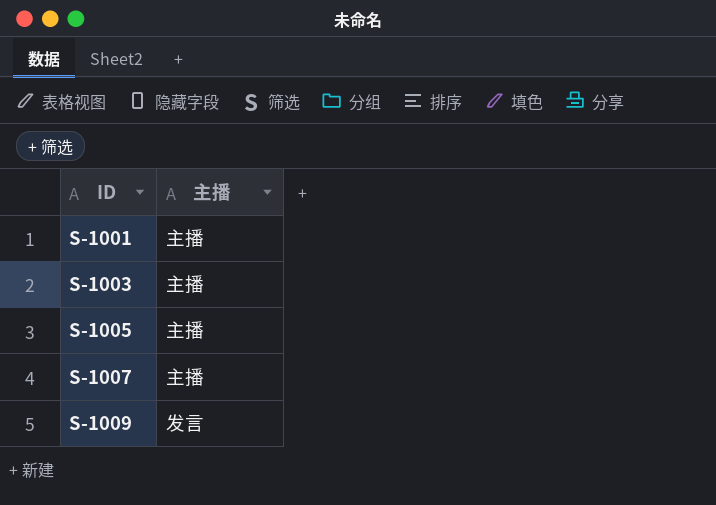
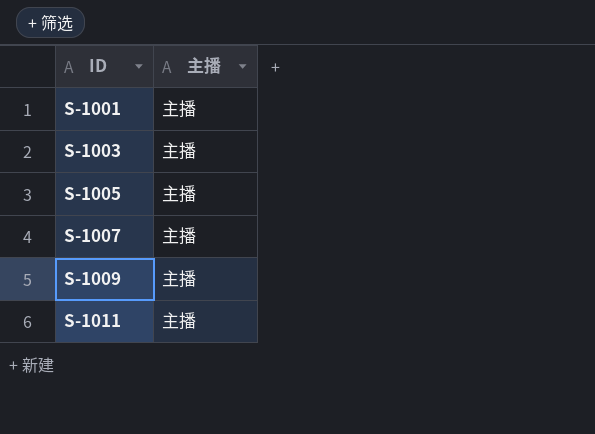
S-1009 | 主播: 发言 -> 主播
row S-1011: none -> 主播

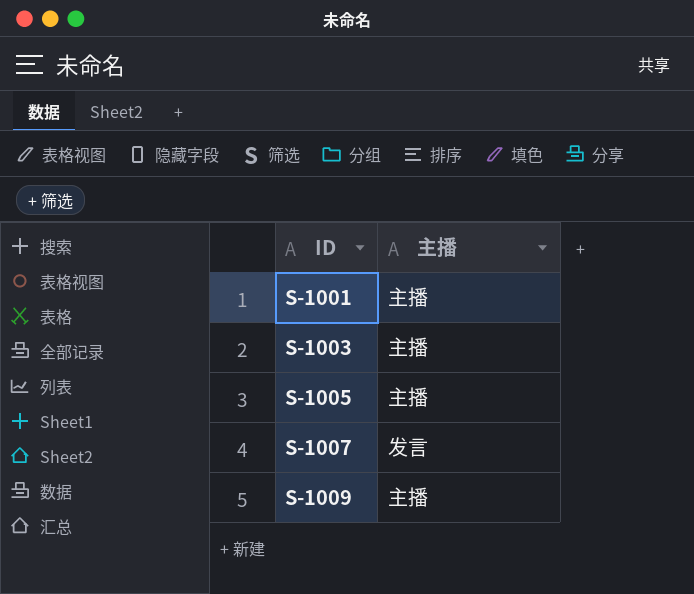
row S-1011: 主播 -> none
S-1007 | 主播: 主播 -> 发言

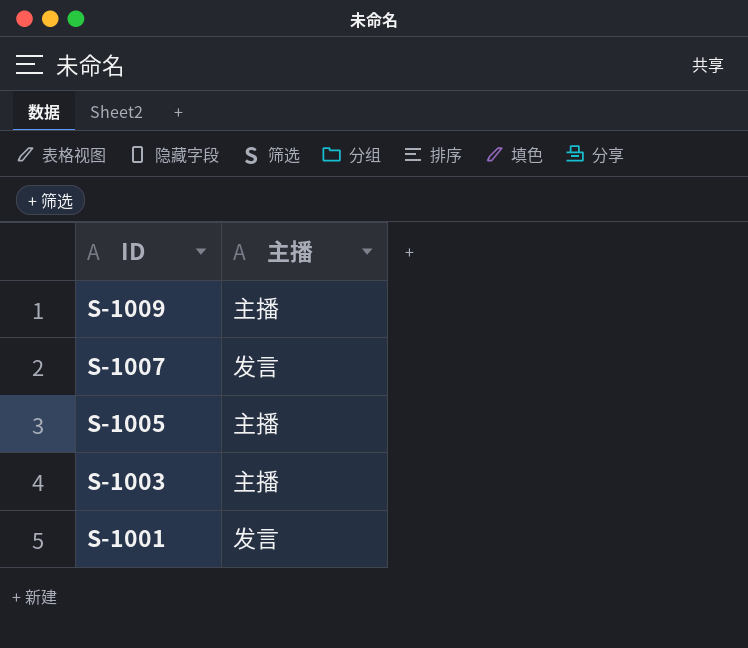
row order: ID ascending -> ID descending
S-1001 | 主播: 主播 -> 发言

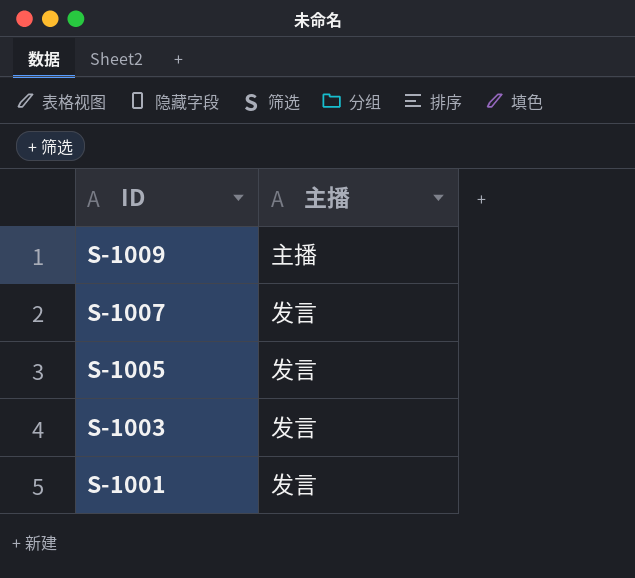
S-1005 | 主播: 主播 -> 发言
S-1003 | 主播: 主播 -> 发言

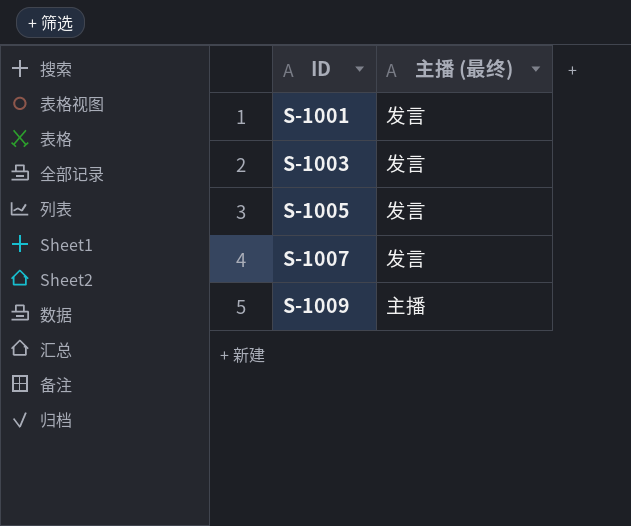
row order: ID descending -> ID ascending
column name: 主播 -> 主播 (最终)

